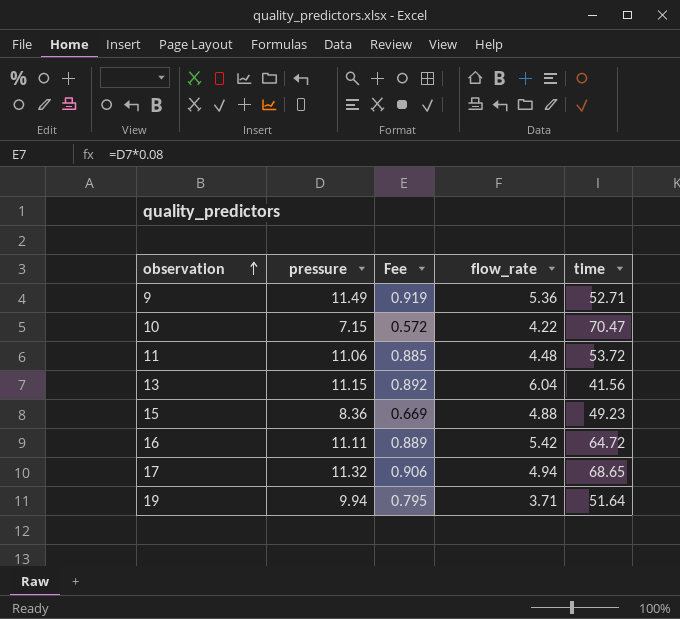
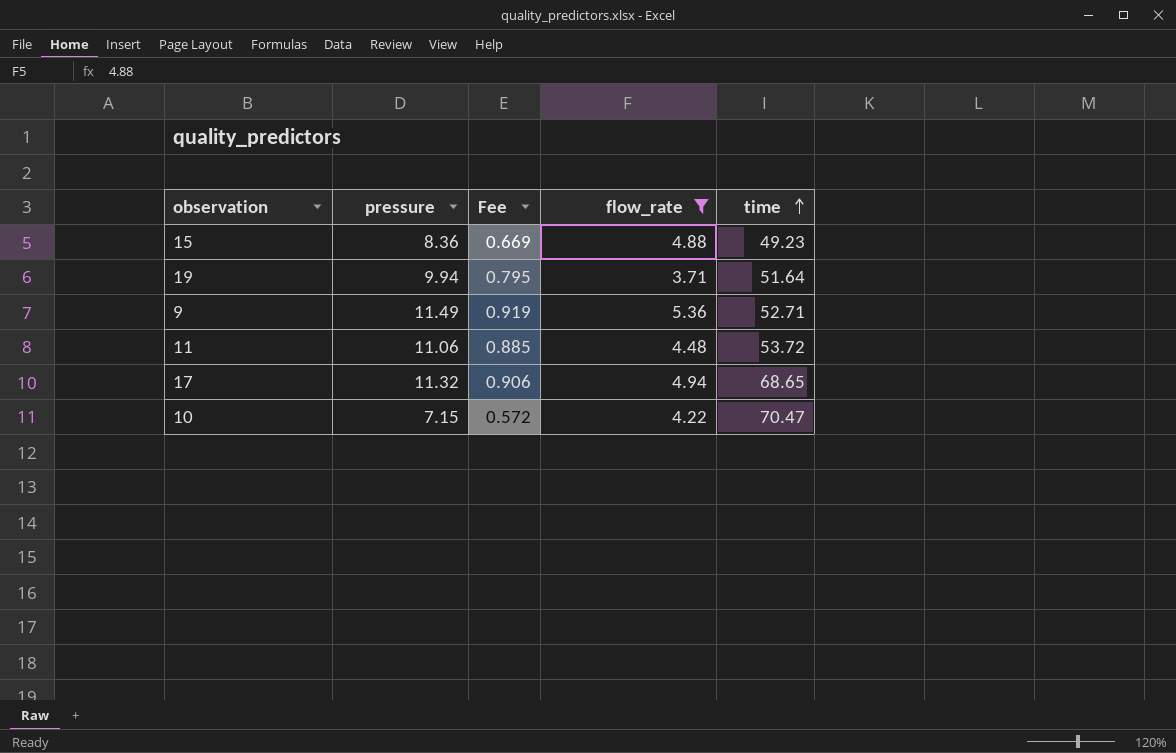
filter: none -> flow_rate <= 5.36
row order: observation ascending -> time ascending

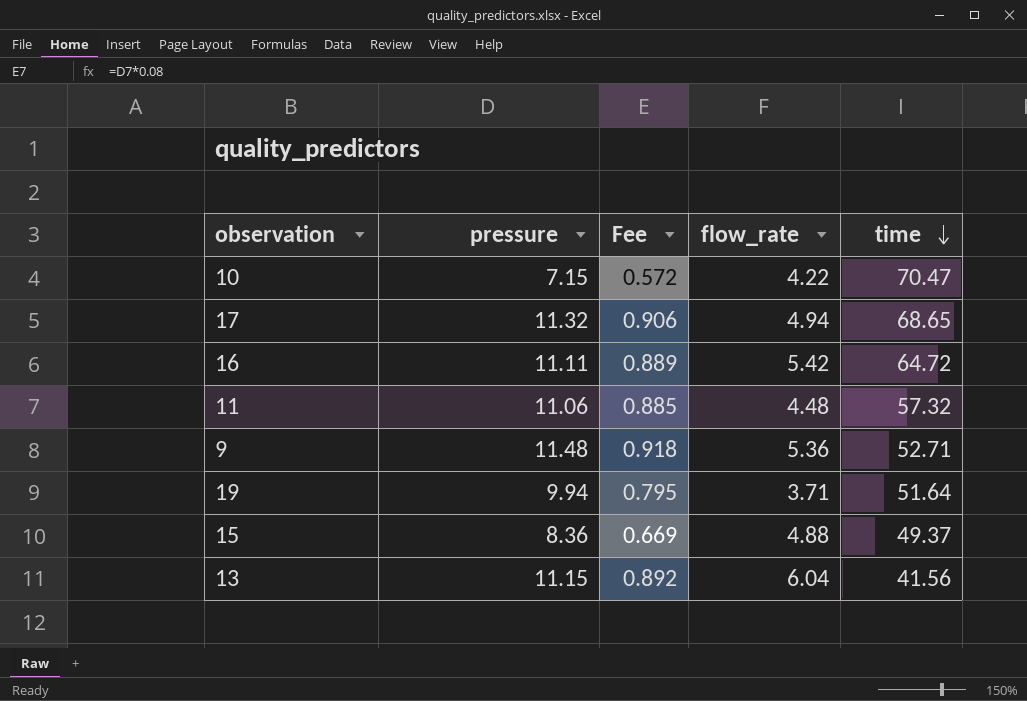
filter: flow_rate <= 5.36 -> none
row order: time ascending -> time descending
11 | time: 53.72 -> 57.32
9 | pressure: 11.49 -> 11.48
9 | Fee: 0.919 -> 0.918
15 | time: 49.23 -> 49.37

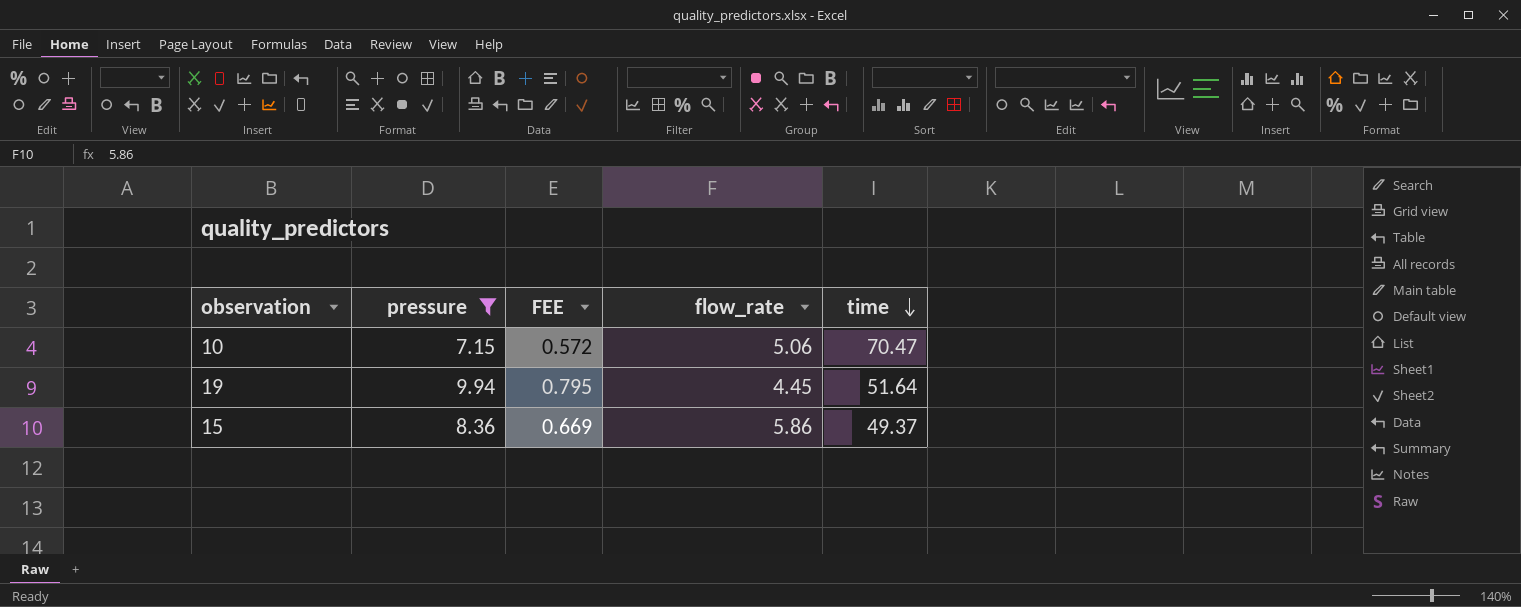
filter: none -> pressure <= 9.94
column name: Fee -> FEE
10 | flow_rate: 4.22 -> 5.06
19 | flow_rate: 3.71 -> 4.45
15 | flow_rate: 4.88 -> 5.86

